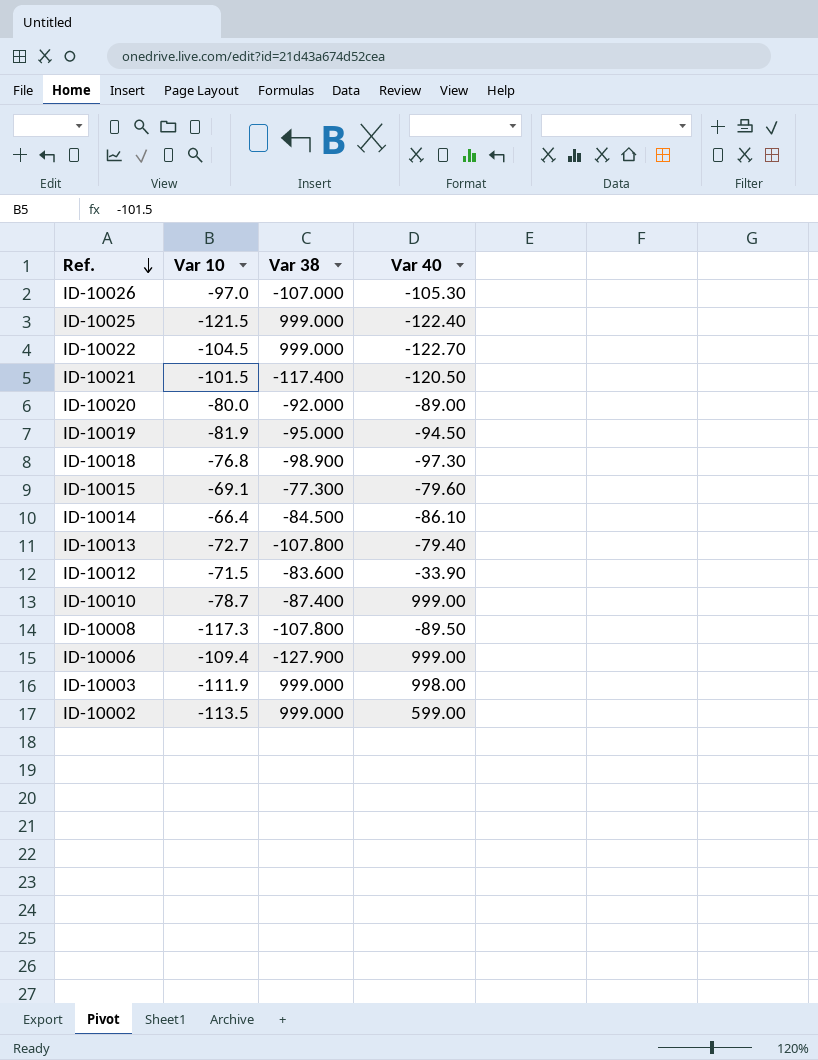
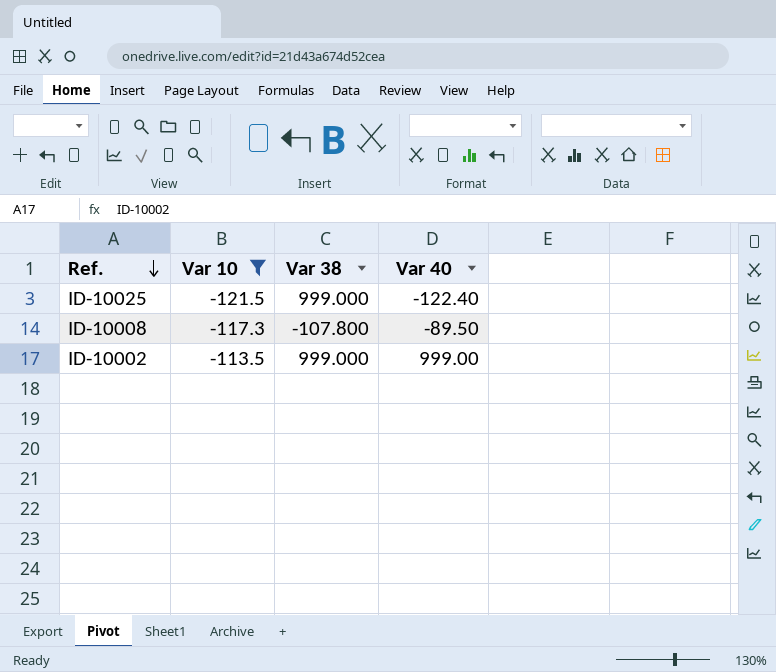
filter: none -> Var 10 <= -113.5
ID-10002 | Var 40: 599.00 -> 999.00

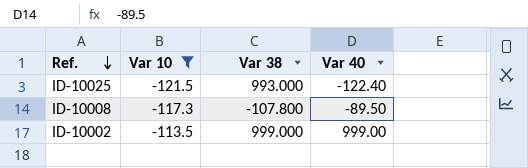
ID-10025 | Var 38: 999.000 -> 993.000

